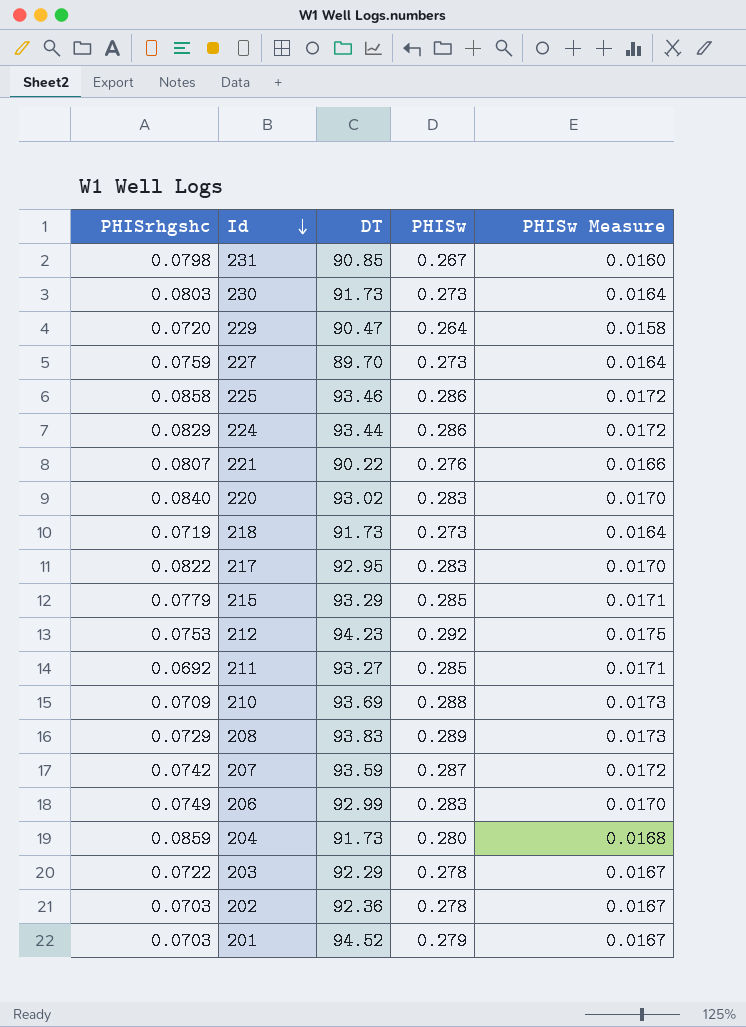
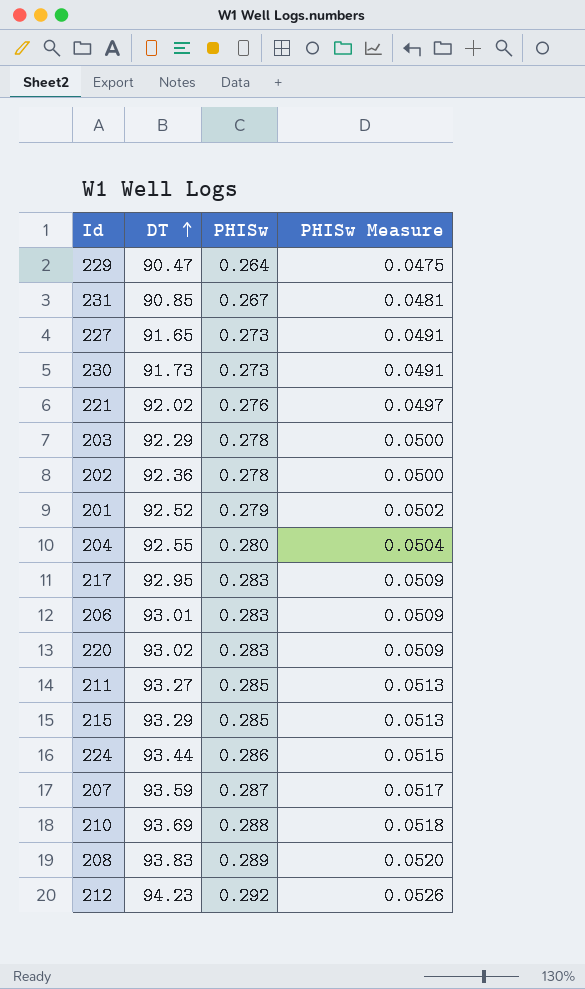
row order: Id descending -> DT ascending
column PHISrhgshc | position: 1 -> none
column PHISw Measure | formula: [PHISw] * 0.06 -> [PHISw] * 0.18
row 225: 0.0858 | 93.46 | 0.286 | 0.0172 -> none
row 218: 0.0719 | 91.73 | 0.273 | 0.0164 -> none
227 | DT: 89.70 -> 91.65
221 | DT: 90.22 -> 92.02
201 | DT: 94.52 -> 92.52
204 | DT: 91.73 -> 92.55
206 | DT: 92.99 -> 93.01

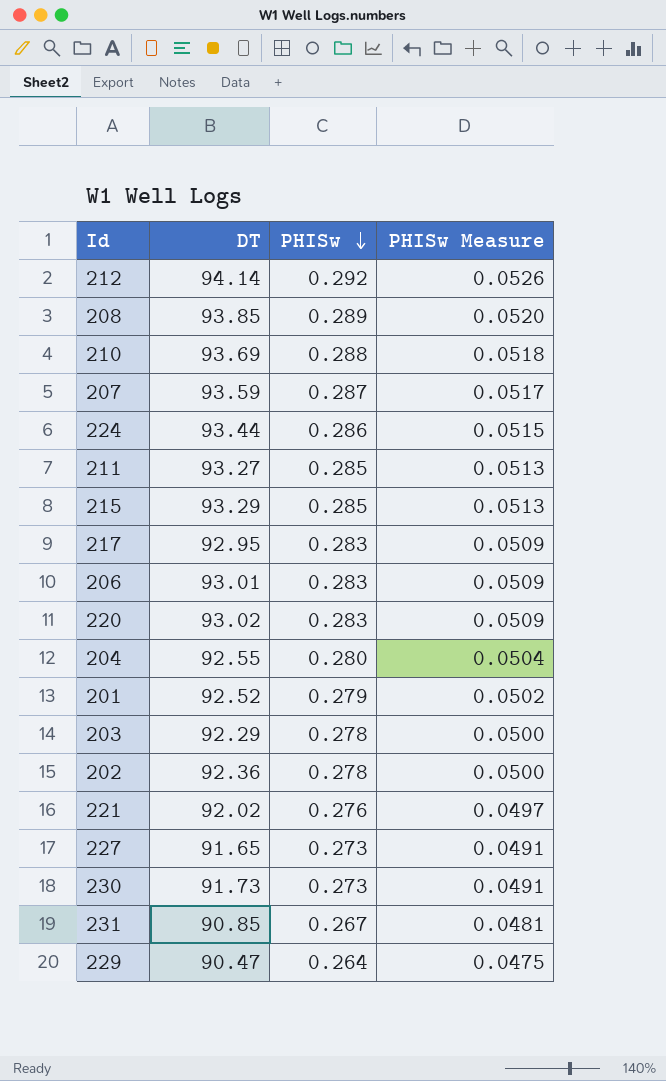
row order: DT ascending -> PHISw descending
212 | DT: 94.23 -> 94.14
208 | DT: 93.83 -> 93.85

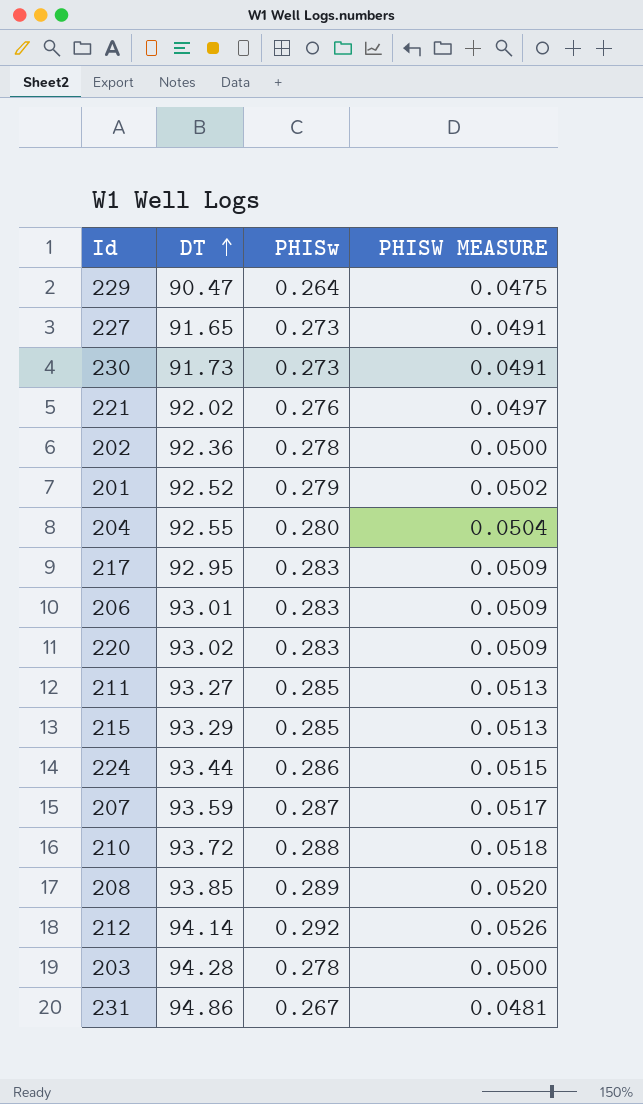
row order: PHISw descending -> DT ascending
column name: PHISw Measure -> PHISW MEASURE
210 | DT: 93.69 -> 93.72
203 | DT: 92.29 -> 94.28
231 | DT: 90.85 -> 94.86

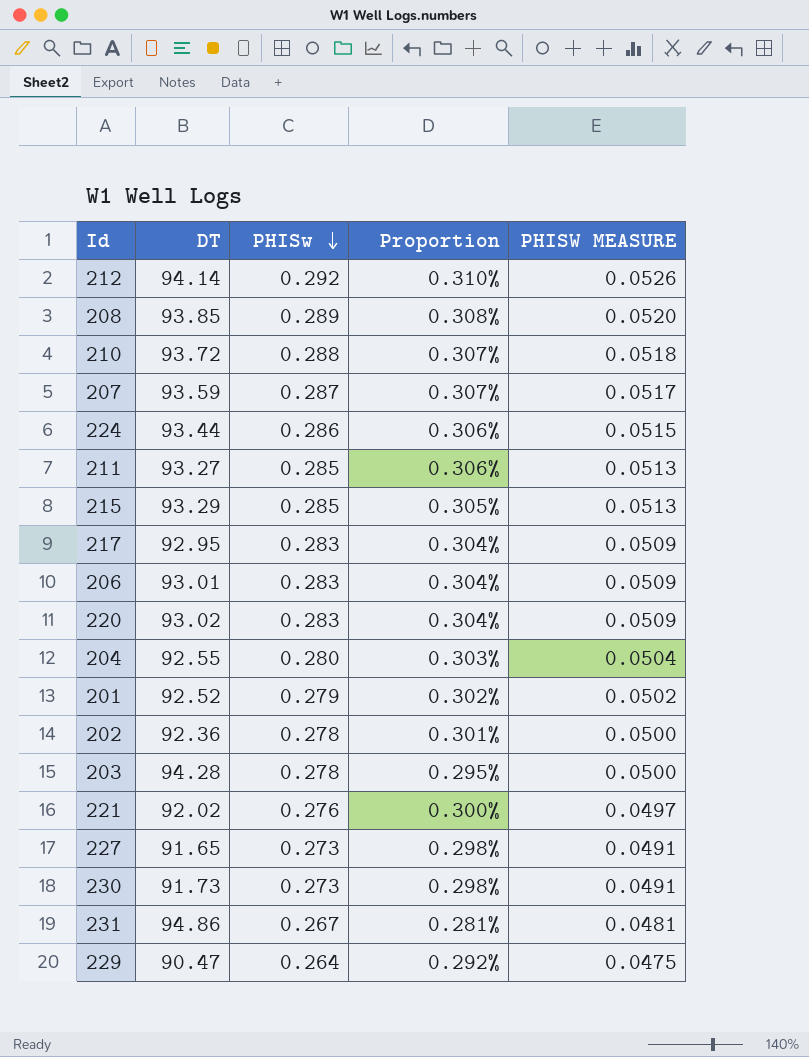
row order: DT ascending -> PHISw descending
column Proportion | formula: none -> [PHISw] / [DT]

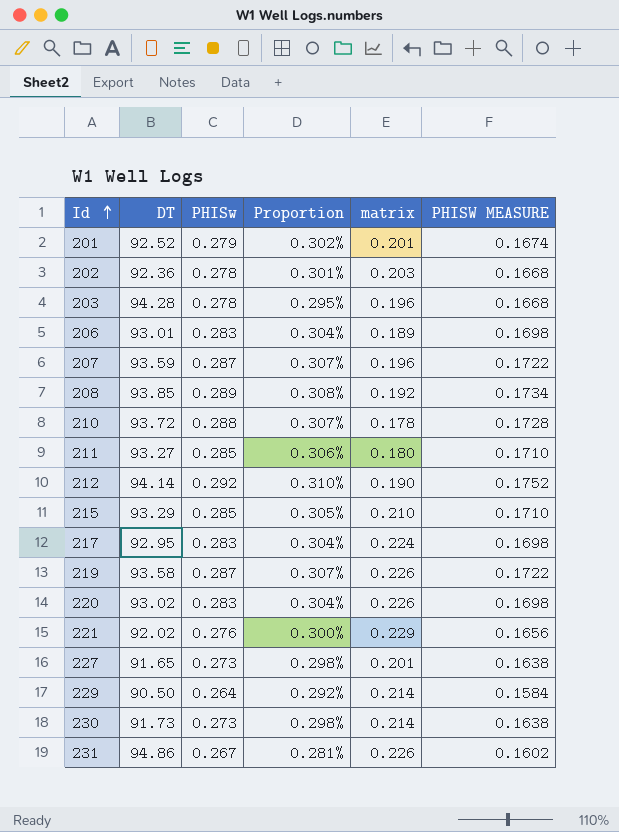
row order: PHISw descending -> Id ascending
column matrix | position: none -> 5
column PHISW MEASURE | formula: [PHISw] * 0.18 -> [PHISw] * 0.6
row 224: 93.44 | 0.286 | 0.306% | 0.0515 -> none
row 204: 92.55 | 0.280 | 0.303% | 0.0504 -> none
row 219: none -> 93.58 | 0.287 | 0.307% | 0.226 | 0.1722
229 | DT: 90.47 -> 90.50

